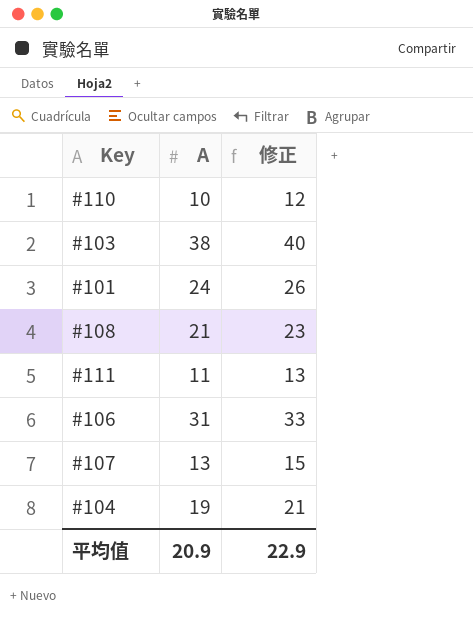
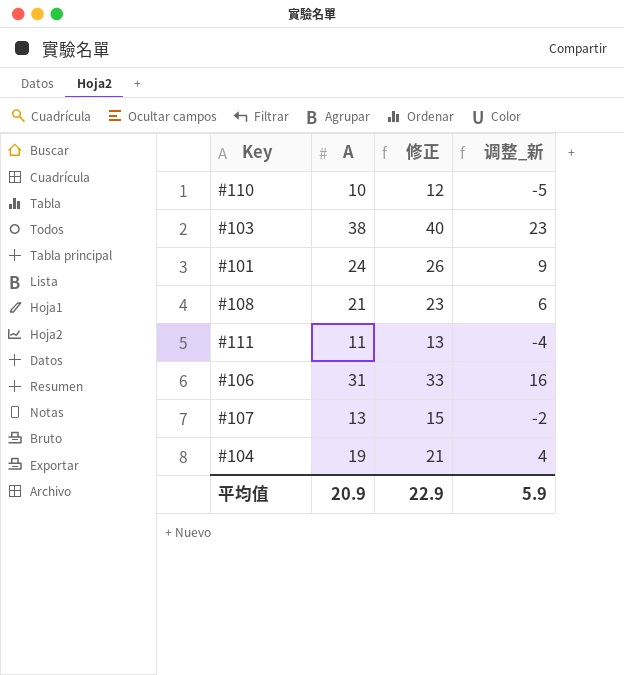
column 调整_新 | formula: none -> [A] - 15

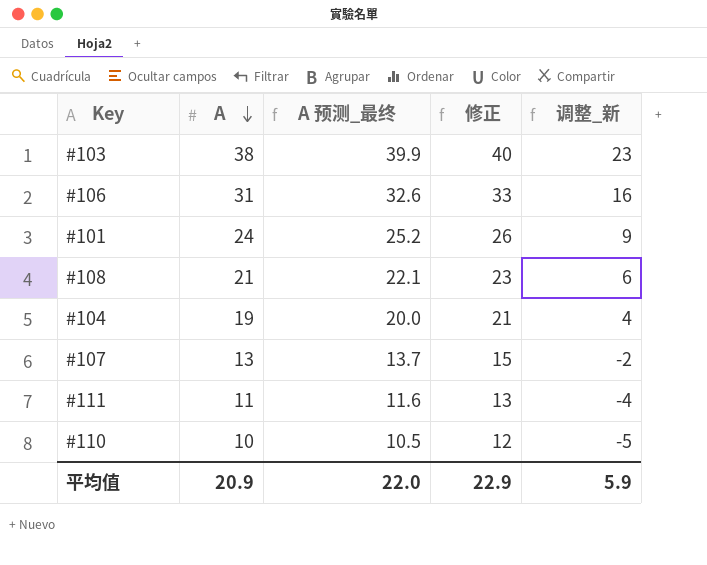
row order: none -> A descending
column A 预测_最终 | formula: none -> [A] * 1.05

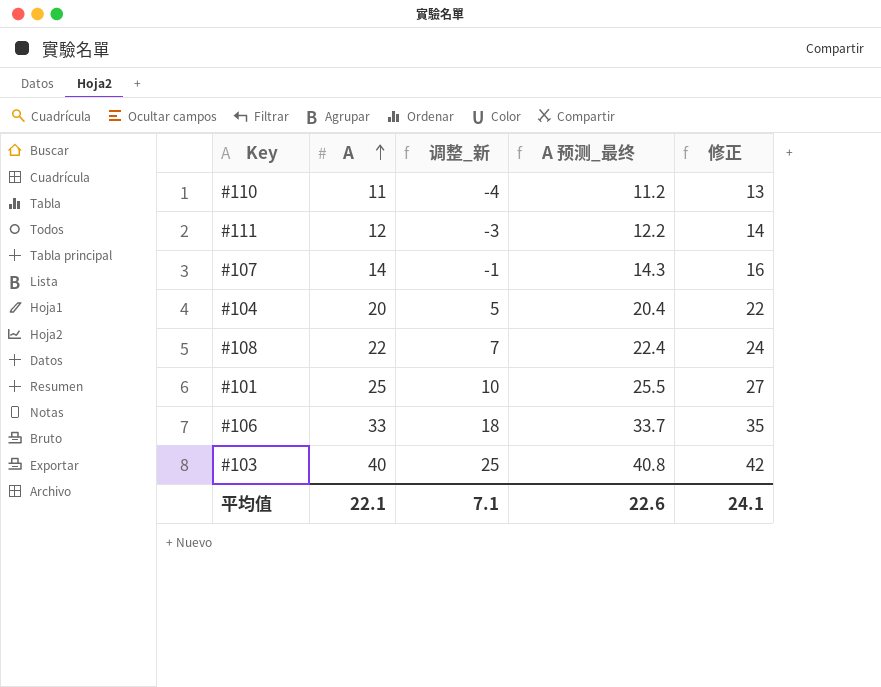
row order: A descending -> A ascending
column 调整_新 | position: 5 -> 3
column A 预测_最终 | formula: [A] * 1.05 -> [A] * 1.02
#110 | A: 10 -> 11
#110 | 调整_新: -5 -> -4
#110 | 修正: 12 -> 13
#111 | A: 11 -> 12
#111 | 调整_新: -4 -> -3
#111 | 修正: 13 -> 14
#107 | A: 13 -> 14
#107 | 调整_新: -2 -> -1
#107 | 修正: 15 -> 16
#104 | A: 19 -> 20
#104 | 调整_新: 4 -> 5
#104 | 修正: 21 -> 22
#108 | A: 21 -> 22
#108 | 调整_新: 6 -> 7
#108 | 修正: 23 -> 24
#101 | A: 24 -> 25
#101 | 调整_新: 9 -> 10
#101 | 修正: 26 -> 27
#106 | A: 31 -> 33
#106 | 调整_新: 16 -> 18
#106 | 修正: 33 -> 35
#103 | A: 38 -> 40
#103 | 调整_新: 23 -> 25
#103 | 修正: 40 -> 42
平均值 | A: 20.9 -> 22.1
平均值 | 调整_新: 5.9 -> 7.1
平均值 | A 预测_最终: 22.0 -> 22.6
平均值 | 修正: 22.9 -> 24.1

